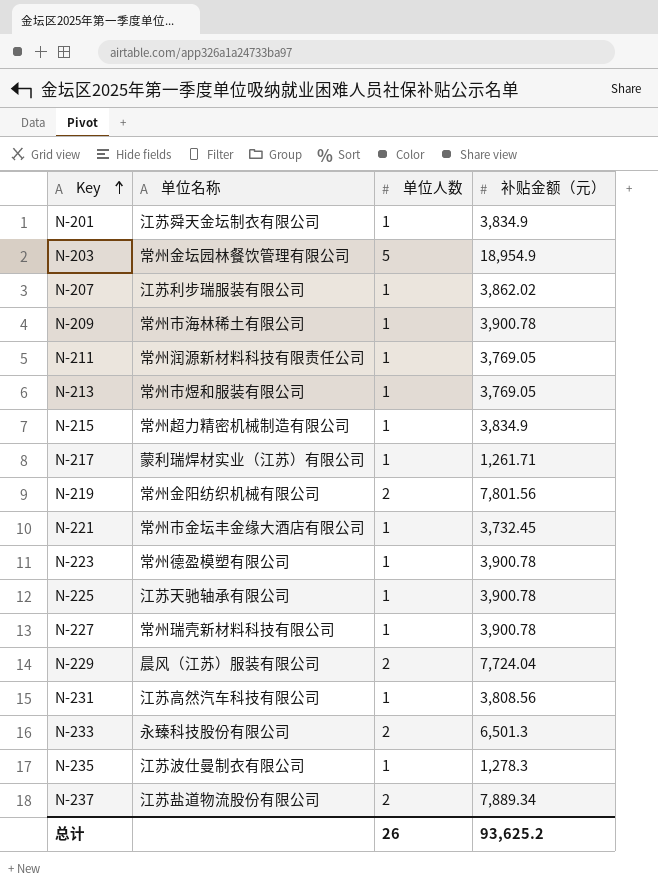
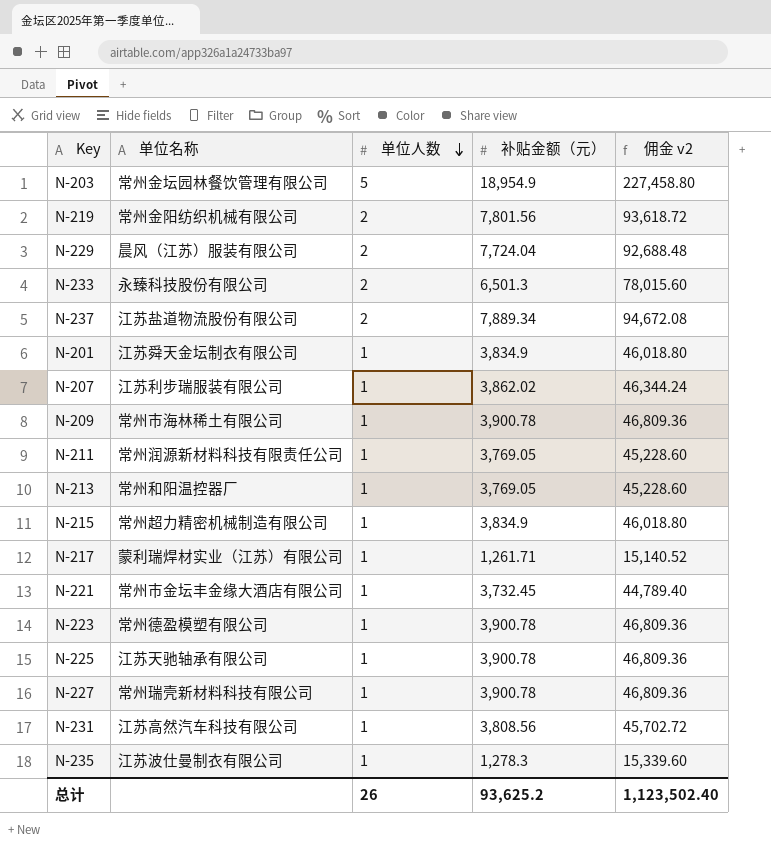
row order: Key ascending -> 单位人数 descending
column 佣金 v2 | formula: none -> [补贴金额（元）] * 12
N-213 | 单位名称: 常州市煜和服装有限公司 -> 常州和阳温控器厂

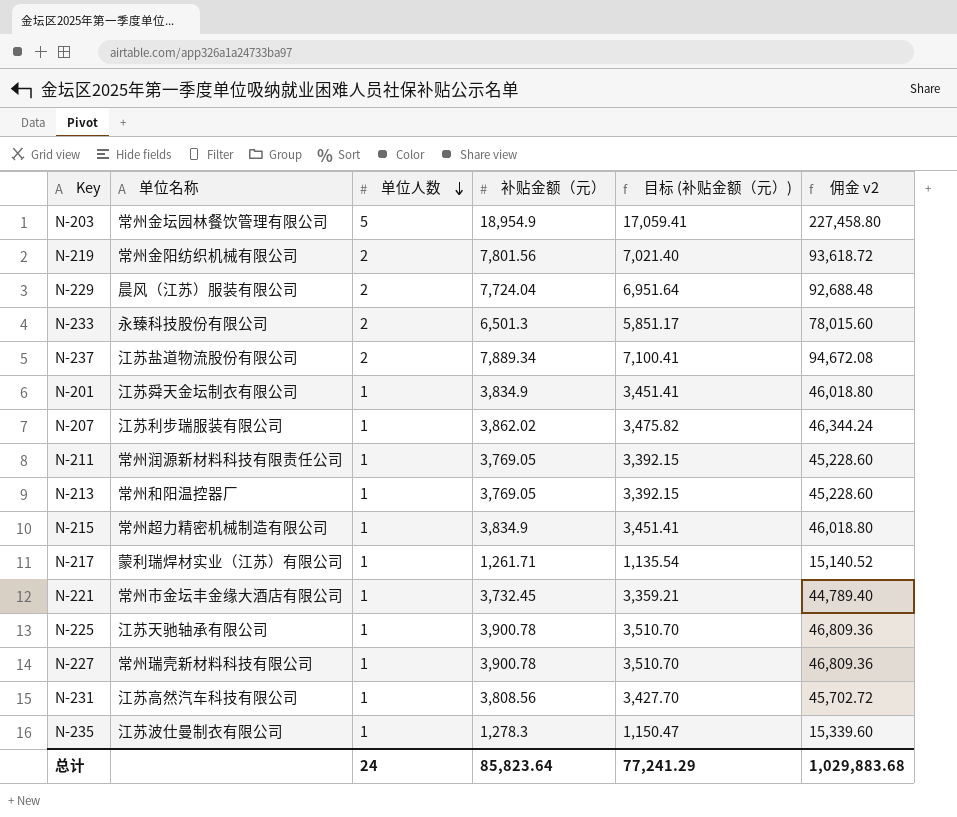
column 目标 (补贴金额（元）) | formula: none -> [补贴金额（元）] * 0.9
row N-209: 常州市海林稀土有限公司 | 1 | 3,900.78 | 46,809.36 -> none
row N-223: 常州德盈模塑有限公司 | 1 | 3,900.78 | 46,809.36 -> none
总计 | 单位人数: 26 -> 24
总计 | 补贴金额（元）: 93,625.2 -> 85,823.64
总计 | 佣金 v2: 1,123,502.40 -> 1,029,883.68

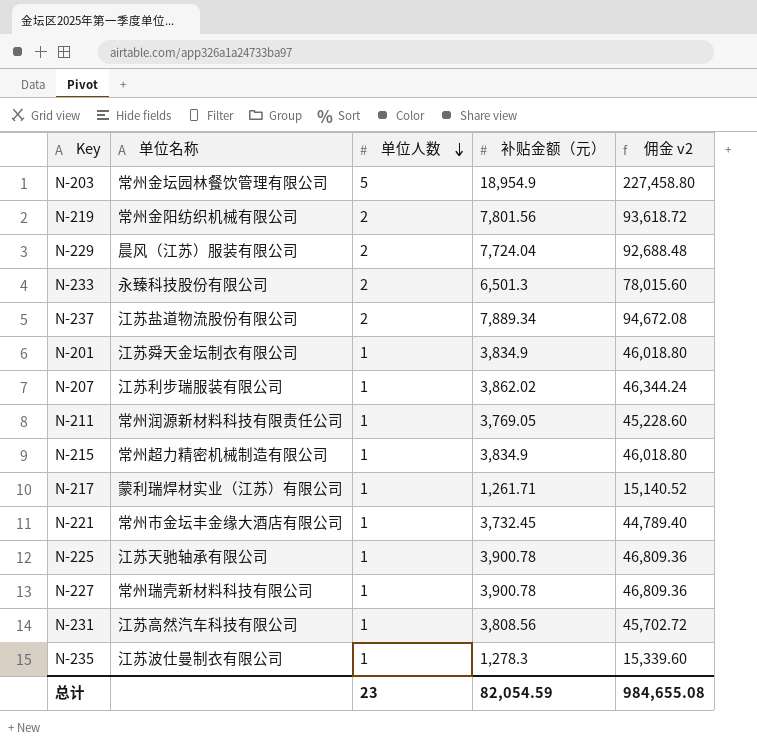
column 目标 (补贴金额（元）) | formula: [补贴金额（元）] * 0.9 -> none
row N-213: 常州和阳温控器厂 | 1 | 3,769.05 | 3,392.15 | 45,228.60 -> none
总计 | 单位人数: 24 -> 23
总计 | 补贴金额（元）: 85,823.64 -> 82,054.59
总计 | 佣金 v2: 1,029,883.68 -> 984,655.08

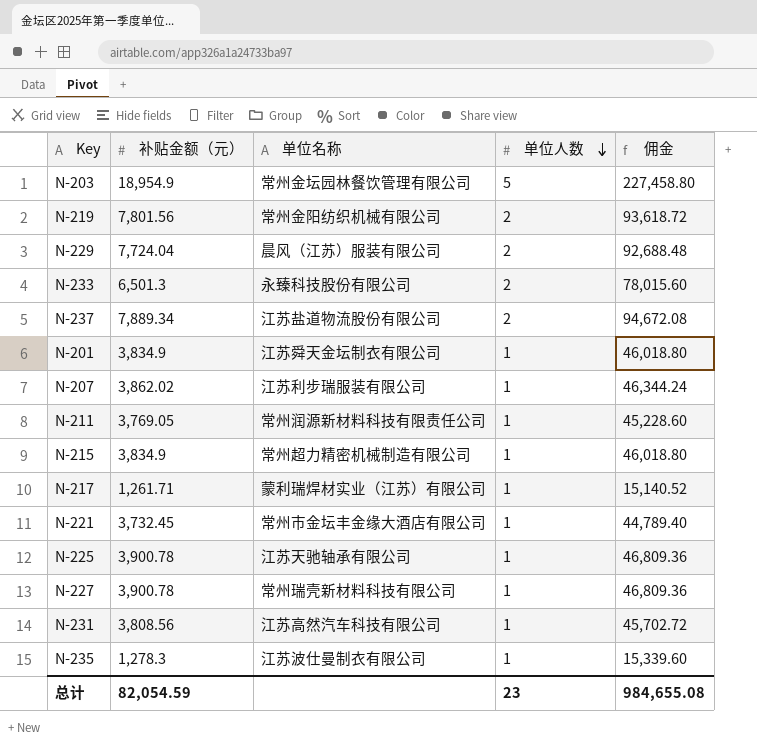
column 补贴金额（元） | position: 4 -> 2
column name: 佣金 v2 -> 佣金

